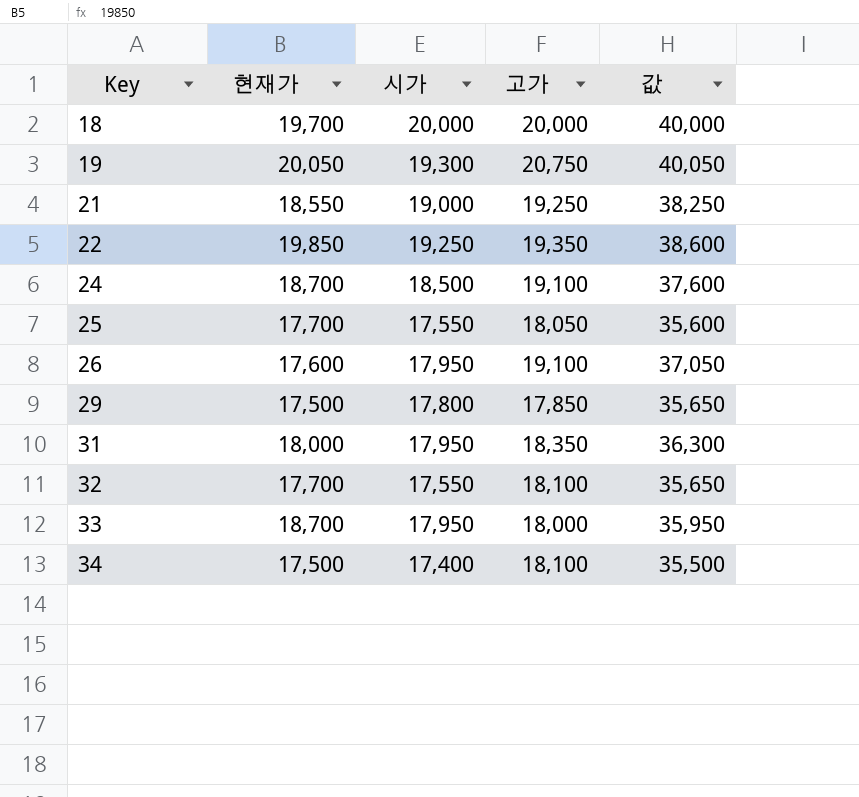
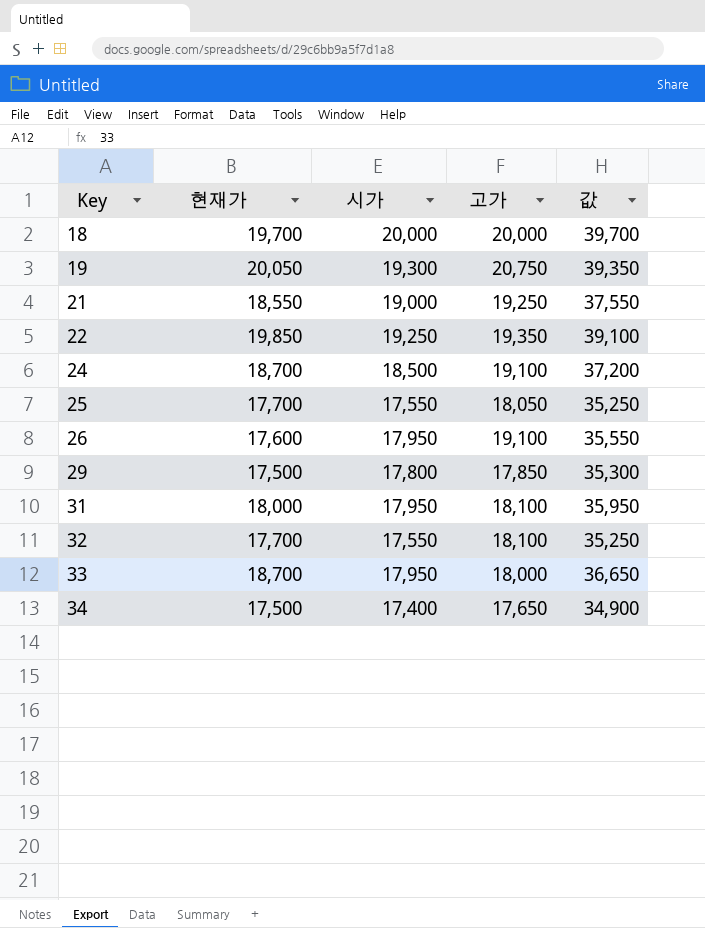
column 값 | formula: [시가] + [고가] -> [현재가] + [시가]
31 | 고가: 18,350 -> 18,100
34 | 고가: 18,100 -> 17,650

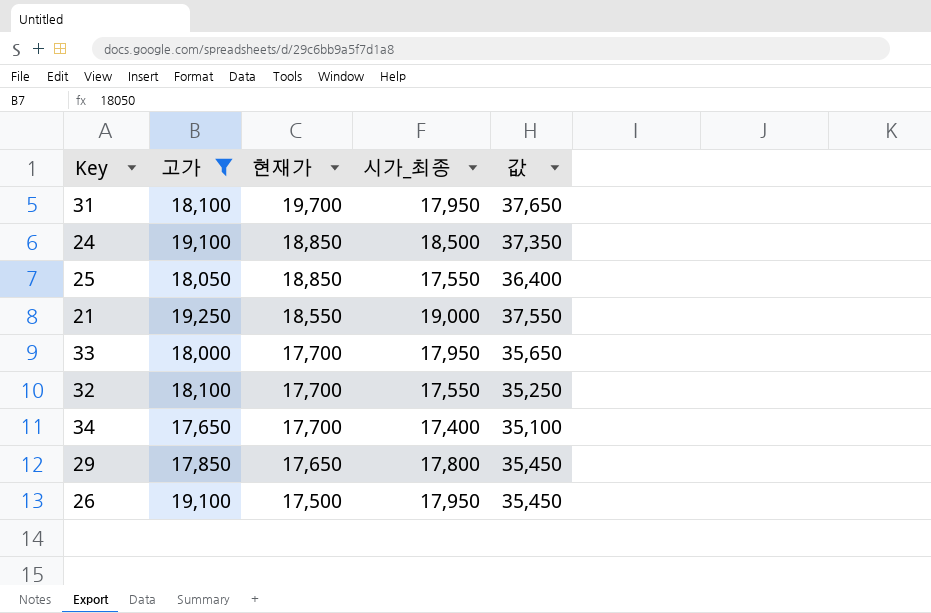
filter: none -> 고가 <= 19,250
row order: Key ascending -> 현재가 descending
column 고가 | position: 4 -> 2
column name: 시가 -> 시가_최종
31 | 현재가: 18,000 -> 19,700
31 | 값: 35,950 -> 37,650
24 | 현재가: 18,700 -> 18,850
24 | 값: 37,200 -> 37,350
25 | 현재가: 17,700 -> 18,850
25 | 값: 35,250 -> 36,400
33 | 현재가: 18,700 -> 17,700
33 | 값: 36,650 -> 35,650
34 | 현재가: 17,500 -> 17,700
34 | 값: 34,900 -> 35,100
29 | 현재가: 17,500 -> 17,650
29 | 값: 35,300 -> 35,450
26 | 현재가: 17,600 -> 17,500
26 | 값: 35,550 -> 35,450

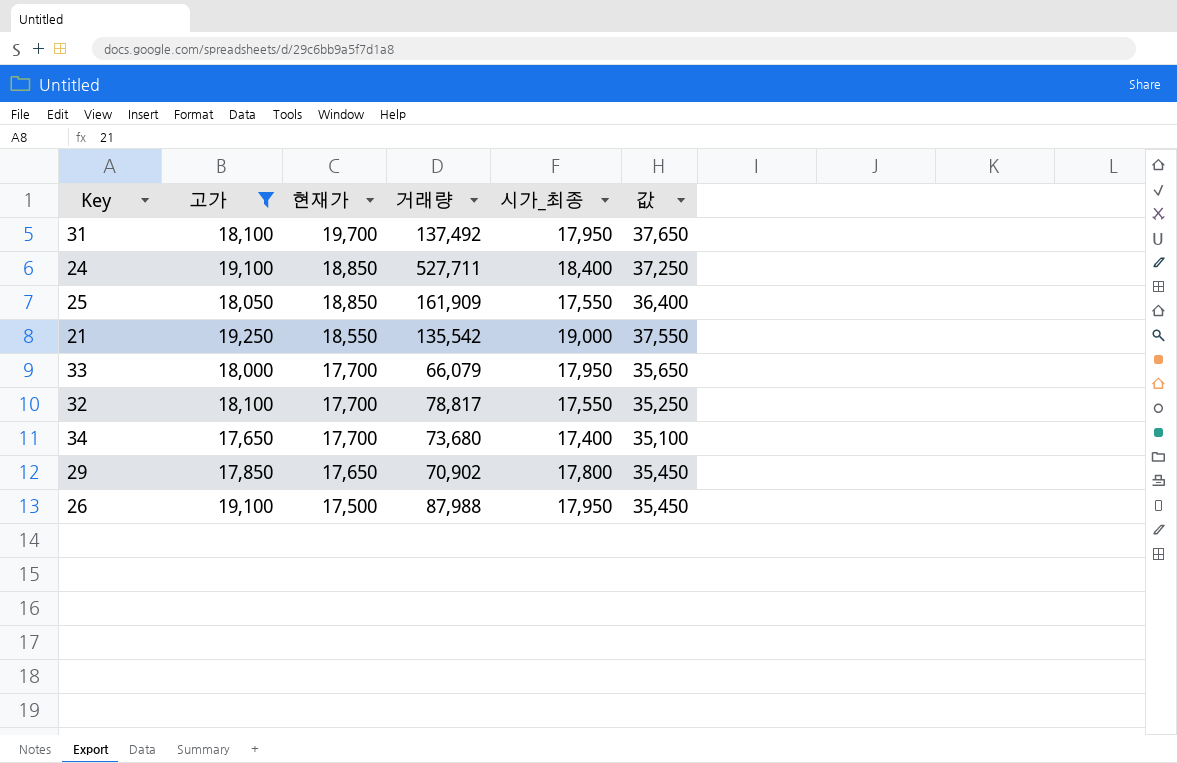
column 거래량 | position: none -> 4
24 | 시가_최종: 18,500 -> 18,400
24 | 값: 37,350 -> 37,250

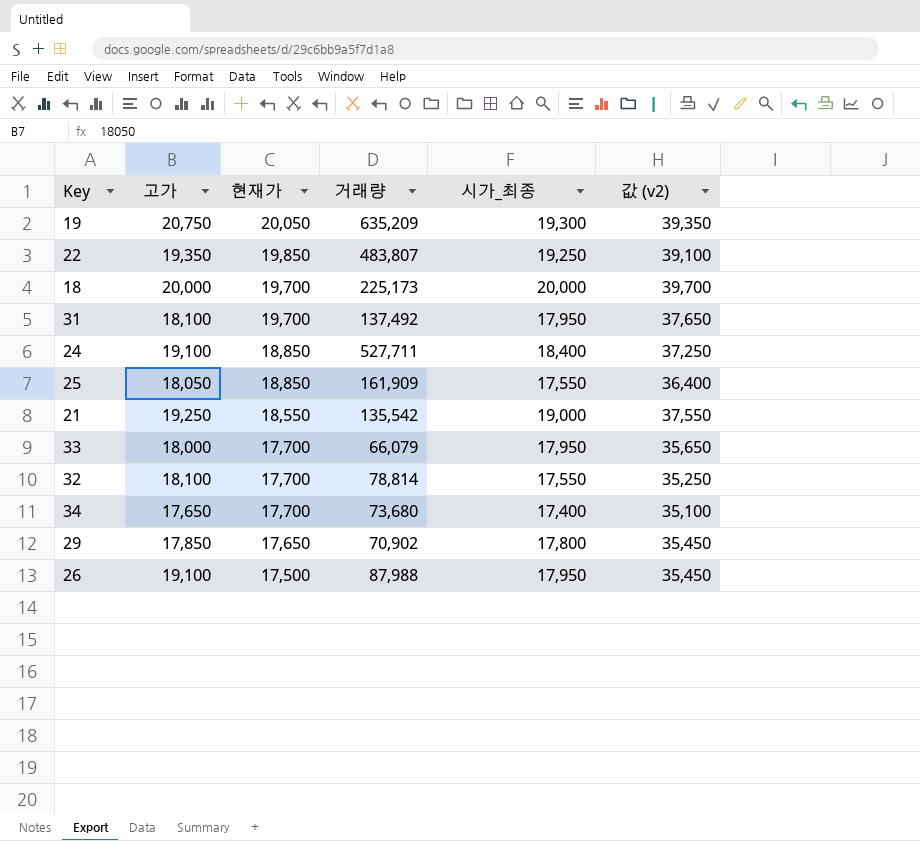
filter: 고가 <= 19,250 -> none
column name: 값 -> 값 (v2)
32 | 거래량: 78,817 -> 78,814

